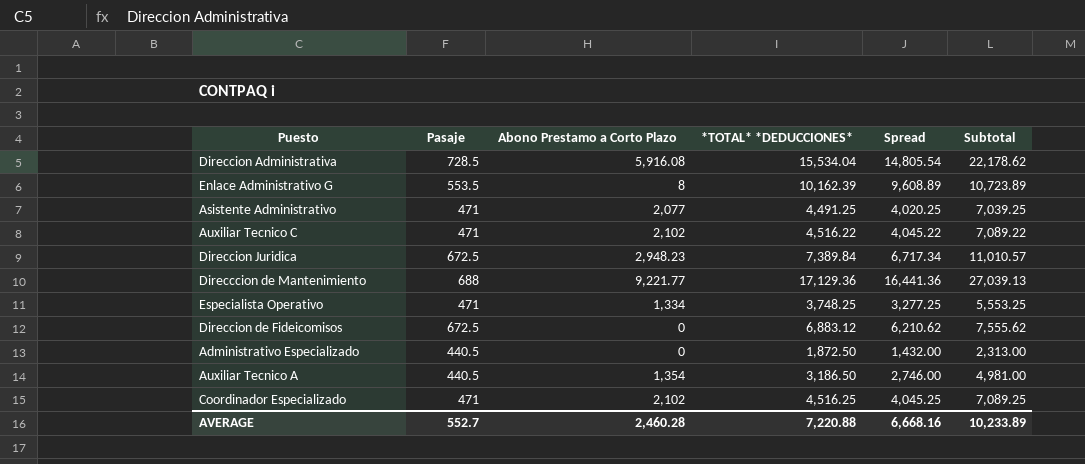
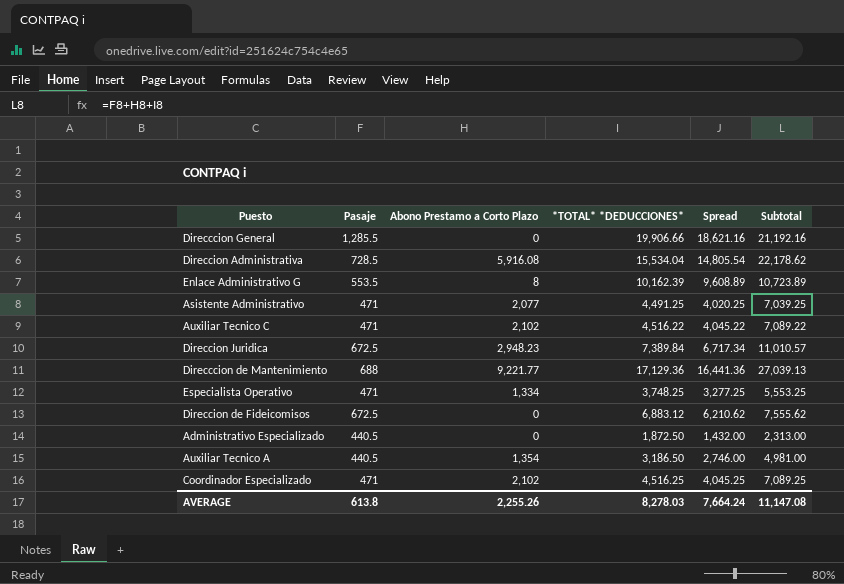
row Direcccion General: none -> 1,285.5 | 0 | 19,906.66 | 18,621.16 | 21,192.16
AVERAGE | Pasaje: 552.7 -> 613.8
AVERAGE | Abono Prestamo a Corto Plazo: 2,460.28 -> 2,255.26
AVERAGE | *TOTAL* *DEDUCCIONES*: 7,220.88 -> 8,278.03
AVERAGE | Spread: 6,668.16 -> 7,664.24
AVERAGE | Subtotal: 10,233.89 -> 11,147.08

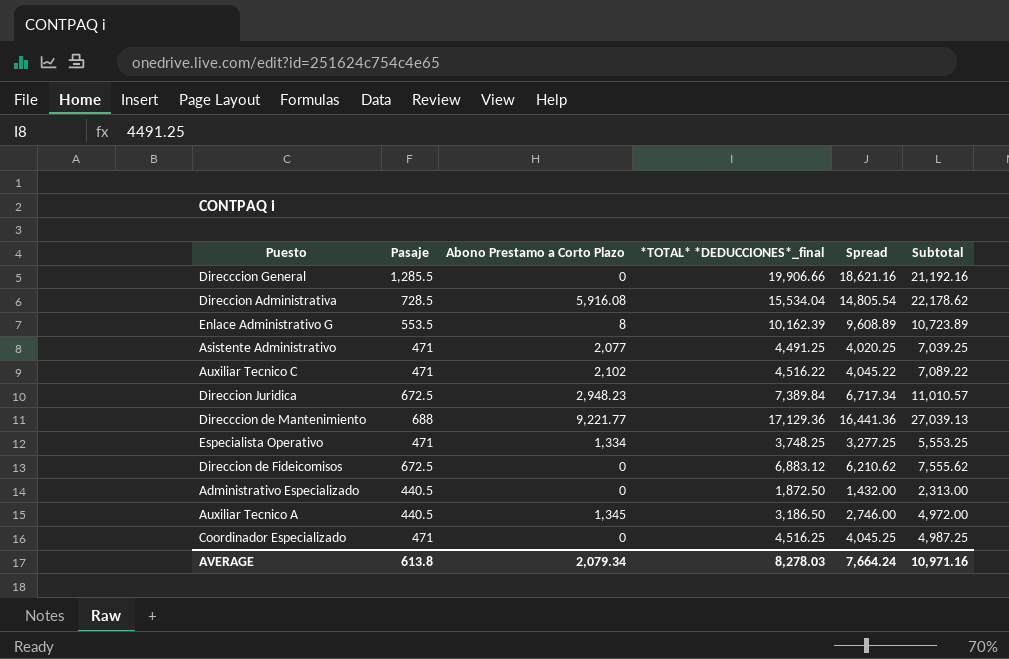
column name: *TOTAL* *DEDUCCIONES* -> *TOTAL* *DEDUCCIONES*_final
Auxiliar Tecnico A | Abono Prestamo a Corto Plazo: 1,354 -> 1,345
Auxiliar Tecnico A | Subtotal: 4,981.00 -> 4,972.00
Coordinador Especializado | Abono Prestamo a Corto Plazo: 2,102 -> 0
Coordinador Especializado | Subtotal: 7,089.25 -> 4,987.25
AVERAGE | Abono Prestamo a Corto Plazo: 2,255.26 -> 2,079.34
AVERAGE | Subtotal: 11,147.08 -> 10,971.16

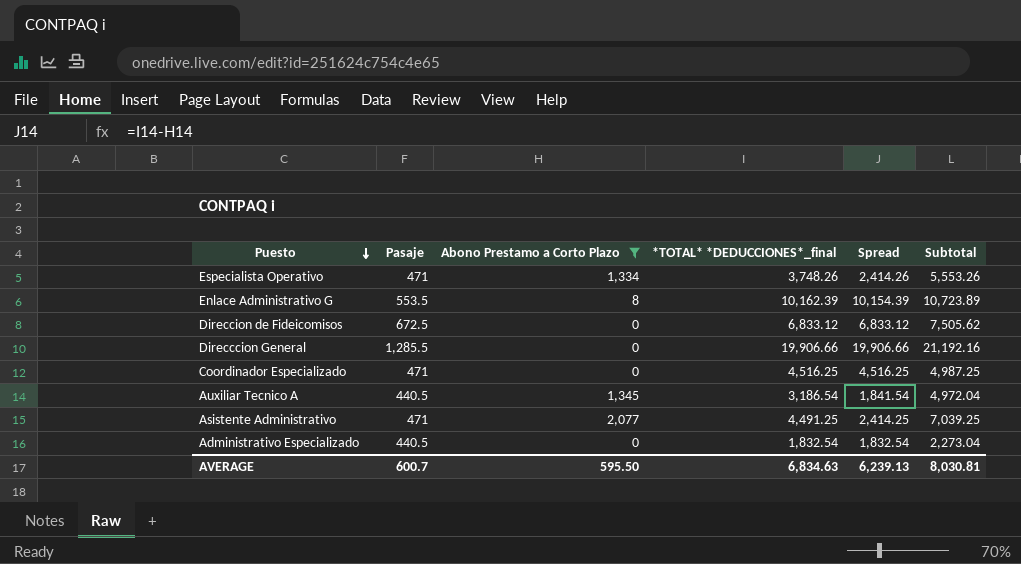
filter: none -> Abono Prestamo a Corto Plazo <= 2,077
row order: none -> Puesto descending
column Spread | formula: [*TOTAL* *DEDUCCIONES*_final] - [Pasaje] -> [*TOTAL* *DEDUCCIONES*_final] - [Abono Prestamo a Corto Plazo]
Especialista Operativo | *TOTAL* *DEDUCCIONES*_final: 3,748.25 -> 3,748.26
Especialista Operativo | Subtotal: 5,553.25 -> 5,553.26
Direccion de Fideicomisos | *TOTAL* *DEDUCCIONES*_final: 6,883.12 -> 6,833.12
Direccion de Fideicomisos | Subtotal: 7,555.62 -> 7,505.62
Auxiliar Tecnico A | *TOTAL* *DEDUCCIONES*_final: 3,186.50 -> 3,186.54
Auxiliar Tecnico A | Subtotal: 4,972.00 -> 4,972.04
Administrativo Especializado | *TOTAL* *DEDUCCIONES*_final: 1,872.50 -> 1,832.54
Administrativo Especializado | Subtotal: 2,313.00 -> 2,273.04
AVERAGE | Pasaje: 613.8 -> 600.7
AVERAGE | Abono Prestamo a Corto Plazo: 2,079.34 -> 595.50
AVERAGE | *TOTAL* *DEDUCCIONES*_final: 8,278.03 -> 6,834.63
AVERAGE | Spread: 7,664.24 -> 6,239.13
AVERAGE | Subtotal: 10,971.16 -> 8,030.81

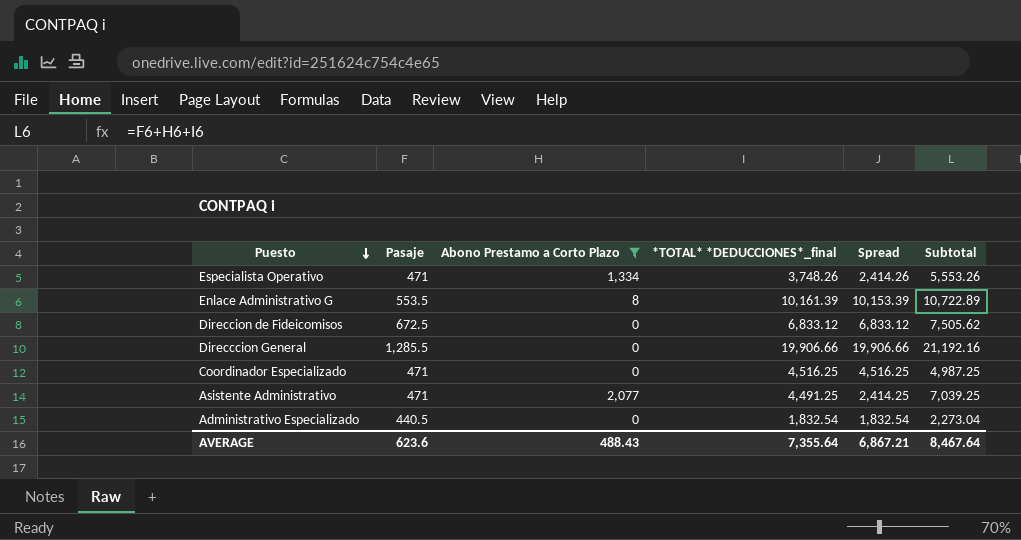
row Auxiliar Tecnico A: 440.5 | 1,345 | 3,186.54 | 1,841.54 | 4,972.04 -> none
Enlace Administrativo G | *TOTAL* *DEDUCCIONES*_final: 10,162.39 -> 10,161.39
Enlace Administrativo G | Spread: 10,154.39 -> 10,153.39
Enlace Administrativo G | Subtotal: 10,723.89 -> 10,722.89
AVERAGE | Pasaje: 600.7 -> 623.6
AVERAGE | Abono Prestamo a Corto Plazo: 595.50 -> 488.43
AVERAGE | *TOTAL* *DEDUCCIONES*_final: 6,834.63 -> 7,355.64
AVERAGE | Spread: 6,239.13 -> 6,867.21
AVERAGE | Subtotal: 8,030.81 -> 8,467.64

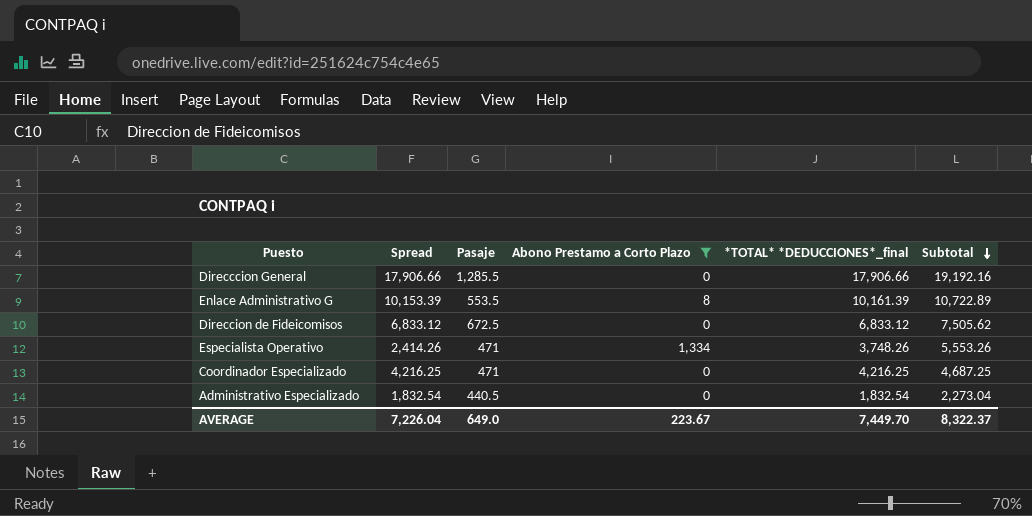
row order: Puesto descending -> Subtotal descending
column Spread | position: 5 -> 2
row Asistente Administrativo: 471 | 2,077 | 4,491.25 | 2,414.25 | 7,039.25 -> none
Direcccion General | Spread: 19,906.66 -> 17,906.66
Direcccion General | *TOTAL* *DEDUCCIONES*_final: 19,906.66 -> 17,906.66
Direcccion General | Subtotal: 21,192.16 -> 19,192.16
Coordinador Especializado | Spread: 4,516.25 -> 4,216.25
Coordinador Especializado | *TOTAL* *DEDUCCIONES*_final: 4,516.25 -> 4,216.25
Coordinador Especializado | Subtotal: 4,987.25 -> 4,687.25
AVERAGE | Spread: 6,867.21 -> 7,226.04
AVERAGE | Pasaje: 623.6 -> 649.0
AVERAGE | Abono Prestamo a Corto Plazo: 488.43 -> 223.67
AVERAGE | *TOTAL* *DEDUCCIONES*_final: 7,355.64 -> 7,449.70
AVERAGE | Subtotal: 8,467.64 -> 8,322.37

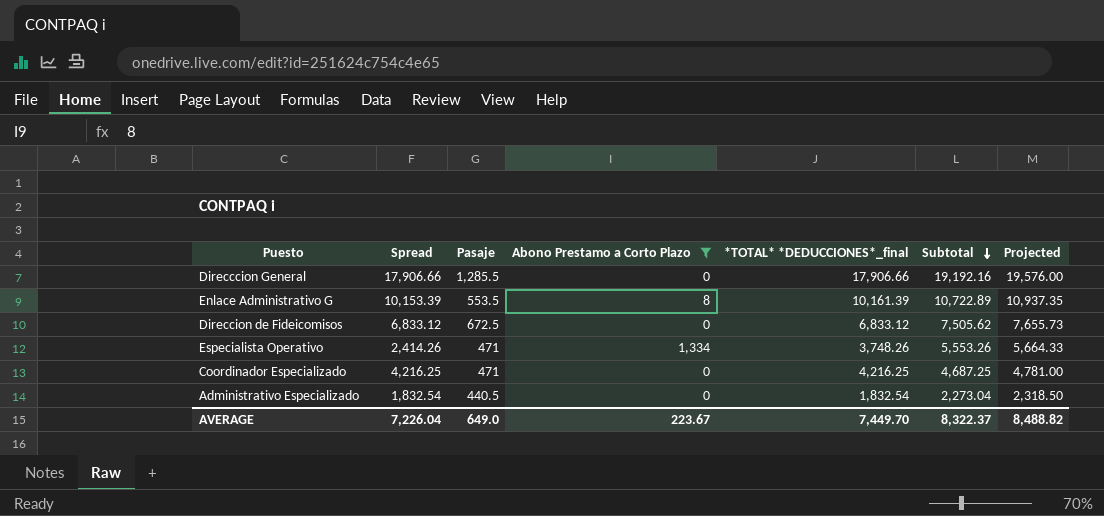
column Projected | formula: none -> [Subtotal] * 1.02

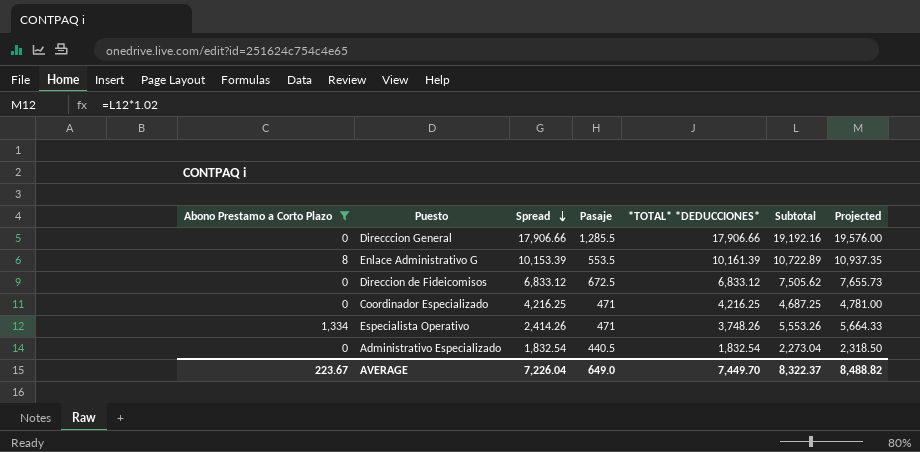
row order: Subtotal descending -> Spread descending
column Abono Prestamo a Corto Plazo | position: 4 -> 1
column name: *TOTAL* *DEDUCCIONES*_final -> *TOTAL* *DEDUCCIONES*

